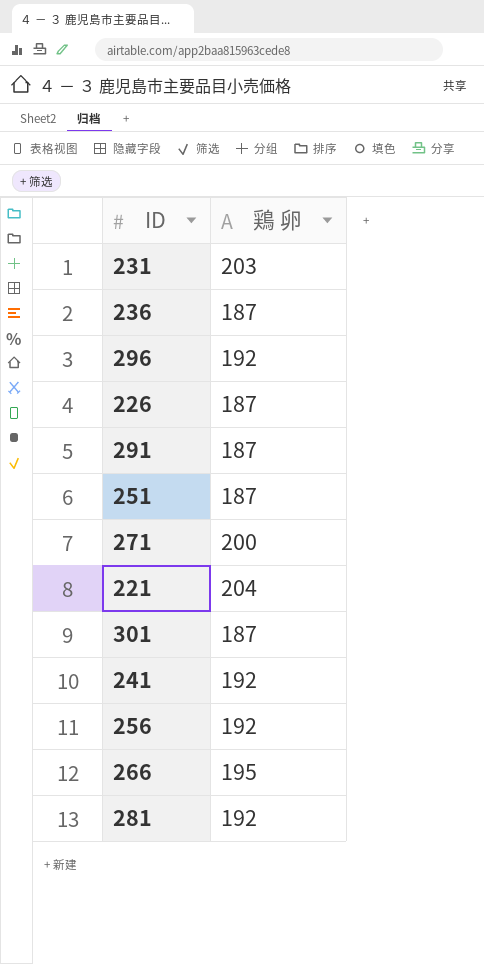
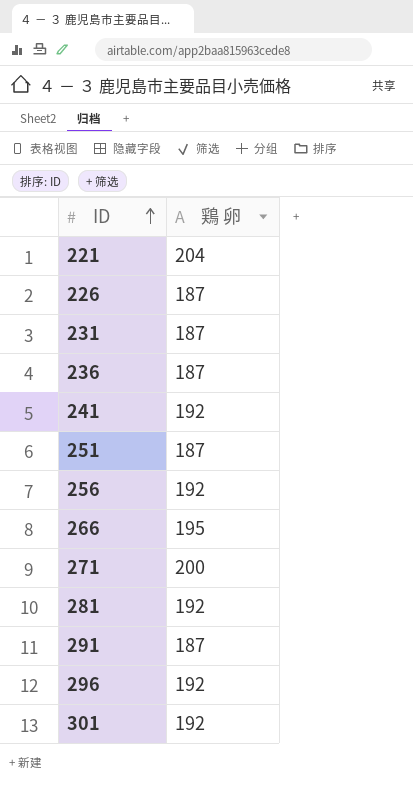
row order: none -> ID ascending
231 | 鶏 卵: 203 -> 187
301 | 鶏 卵: 187 -> 192

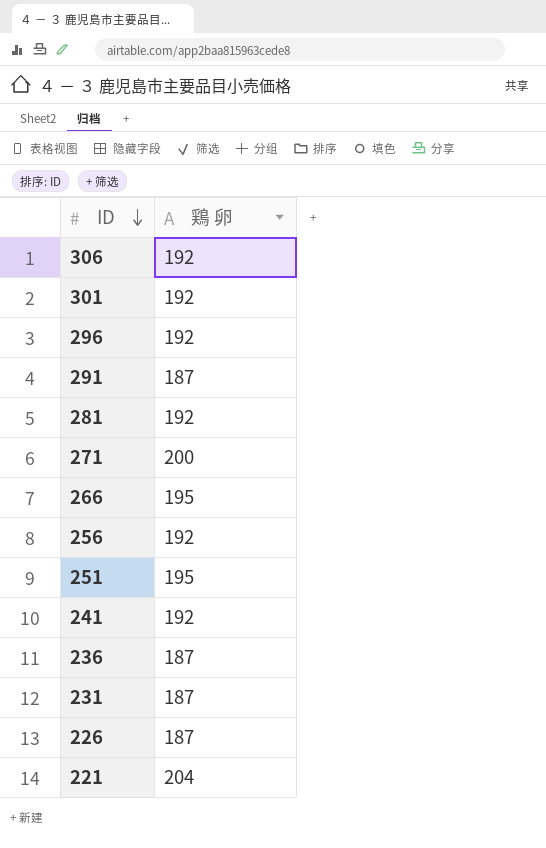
row order: ID ascending -> ID descending
row 306: none -> 192
251 | 鶏 卵: 187 -> 195

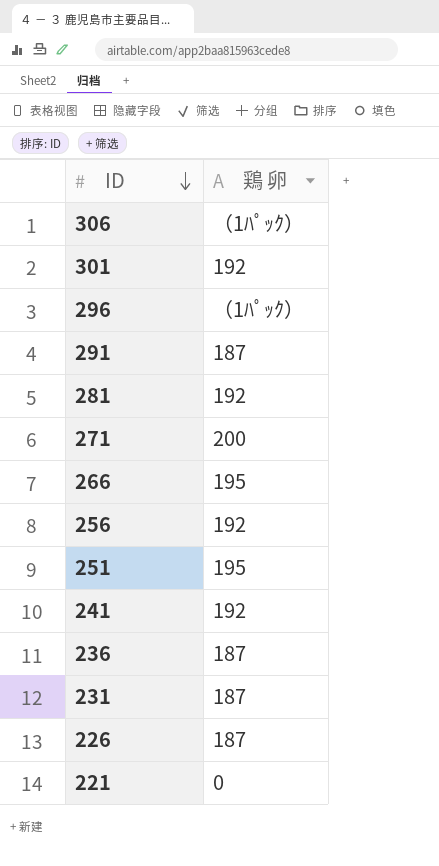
306 | 鶏 卵: 192 -> （1ﾊﾟｯｸ）
296 | 鶏 卵: 192 -> （1ﾊﾟｯｸ）
221 | 鶏 卵: 204 -> 0

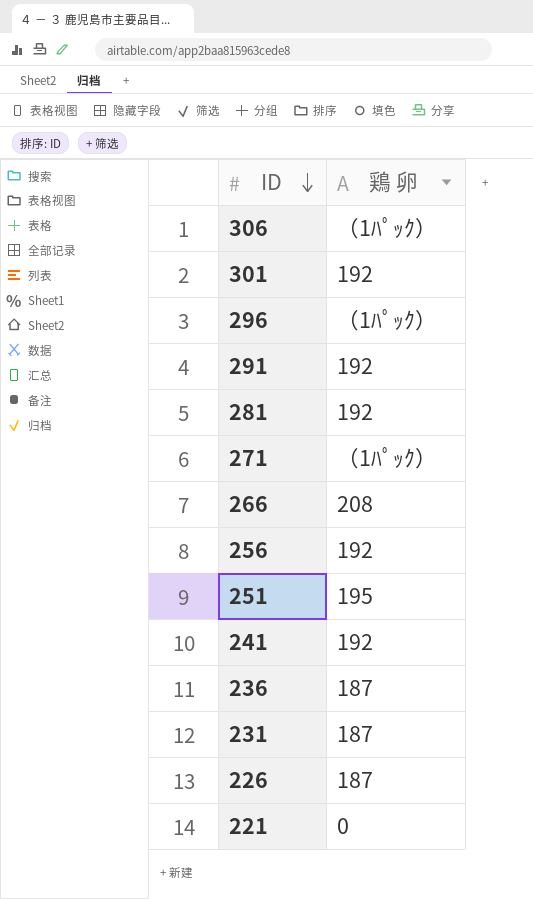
291 | 鶏 卵: 187 -> 192
271 | 鶏 卵: 200 -> （1ﾊﾟｯｸ）
266 | 鶏 卵: 195 -> 208

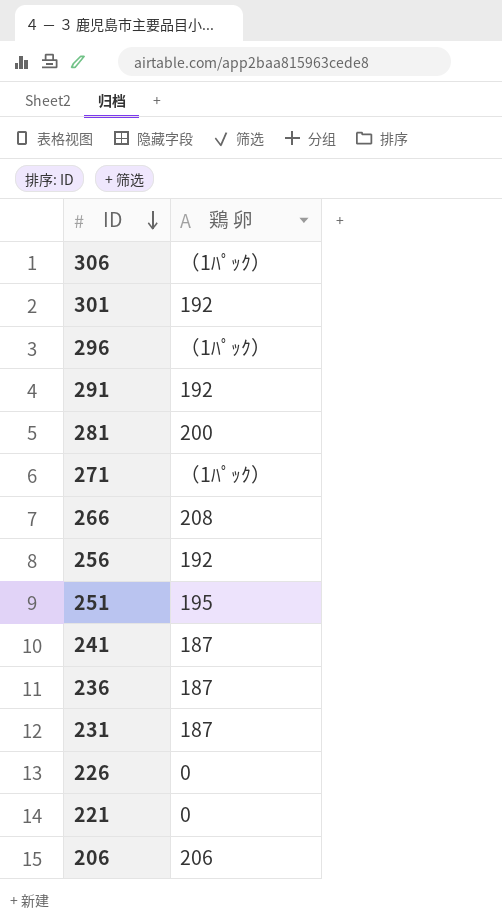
281 | 鶏 卵: 192 -> 200
241 | 鶏 卵: 192 -> 187
226 | 鶏 卵: 187 -> 0
row 206: none -> 206

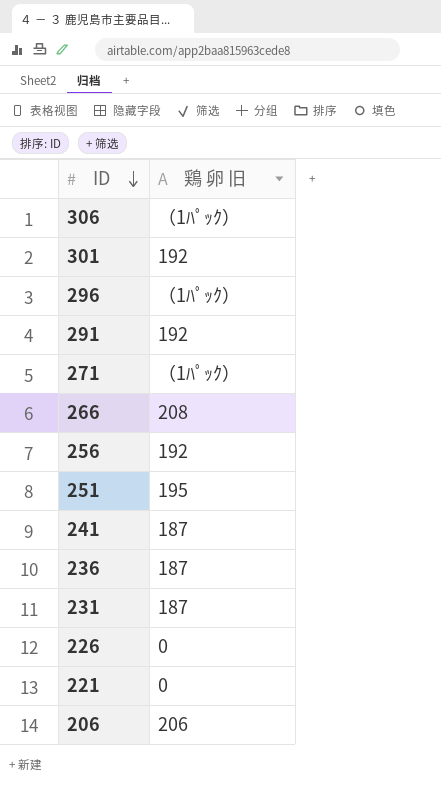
column name: 鶏 卵 -> 鶏 卵 旧
row 281: 200 -> none

